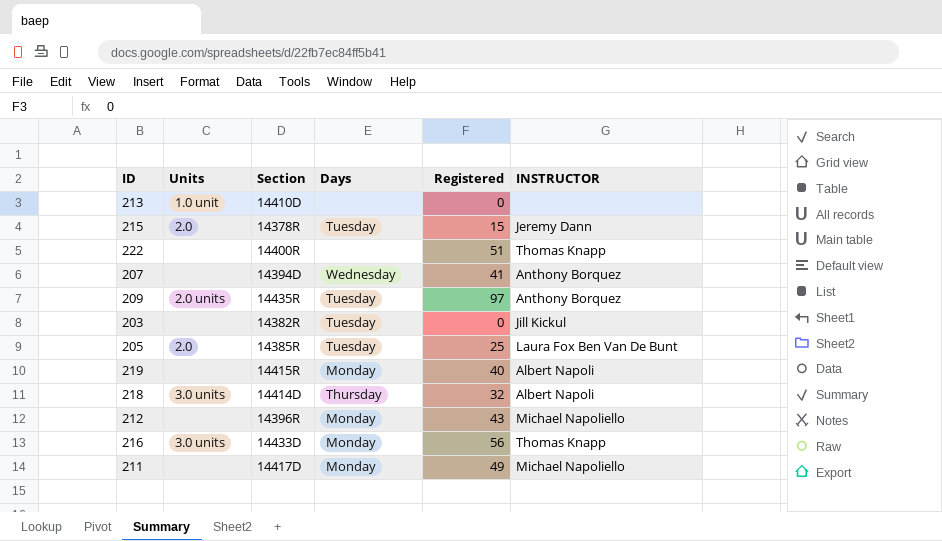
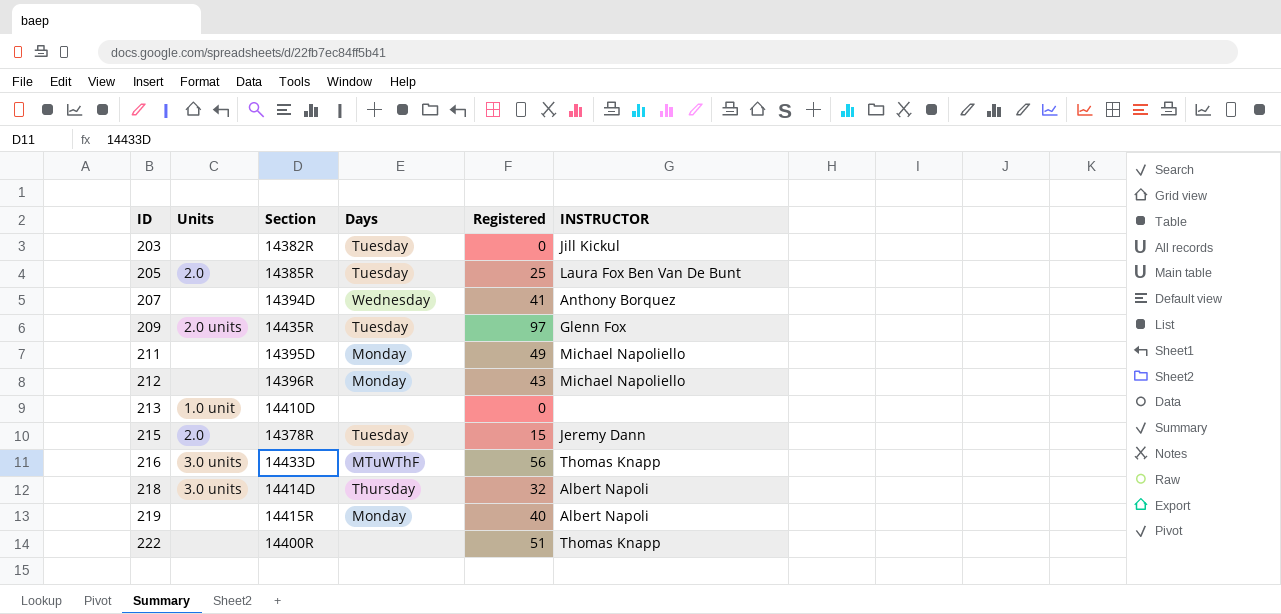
row order: none -> ID ascending
209 | INSTRUCTOR: Anthony Borquez -> Glenn Fox
211 | Section: 14417D -> 14395D
216 | Days: Monday -> MTuWThF

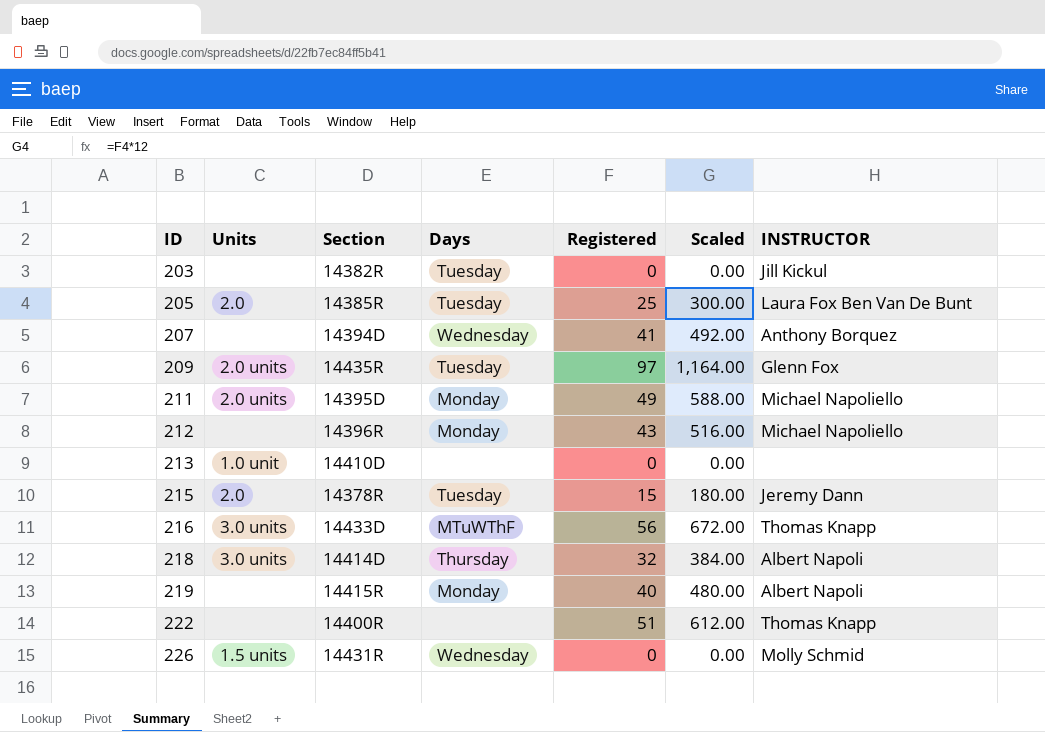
column Scaled | formula: none -> [Registered] * 12
211 | Units: none -> 2.0 units
row 226: none -> 1.5 units | 14431R | Wednesday | 0 | 0.00 | Molly Schmid

